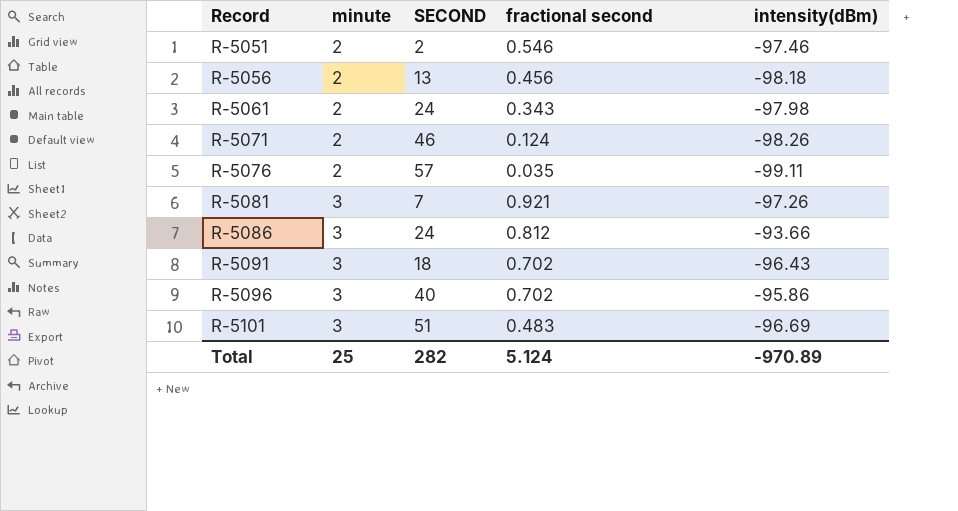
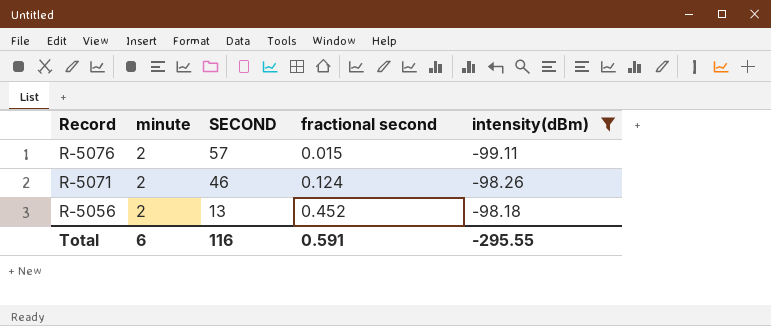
filter: none -> intensity(dBm) <= -98.18
row order: Record ascending -> Record descending
R-5076 | fractional second: 0.035 -> 0.015
R-5056 | fractional second: 0.456 -> 0.452
Total | minute: 25 -> 6
Total | SECOND: 282 -> 116
Total | fractional second: 5.124 -> 0.591
Total | intensity(dBm): -970.89 -> -295.55

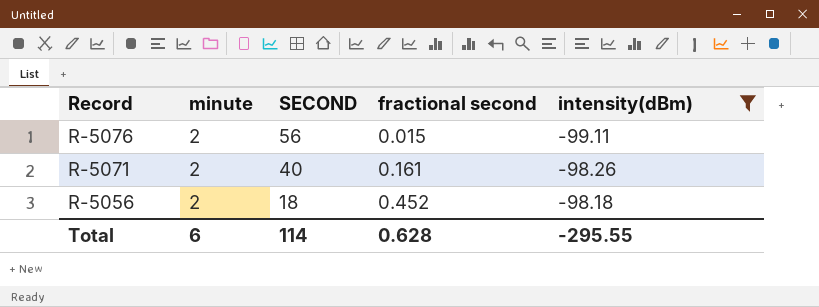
R-5076 | SECOND: 57 -> 56
R-5071 | SECOND: 46 -> 40
R-5071 | fractional second: 0.124 -> 0.161
R-5056 | SECOND: 13 -> 18
Total | SECOND: 116 -> 114
Total | fractional second: 0.591 -> 0.628

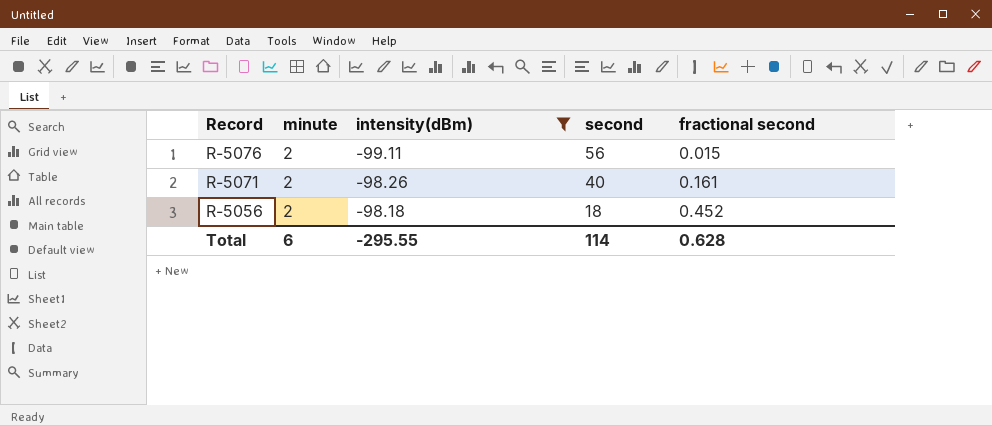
column intensity(dBm) | position: 5 -> 3
column name: SECOND -> second

